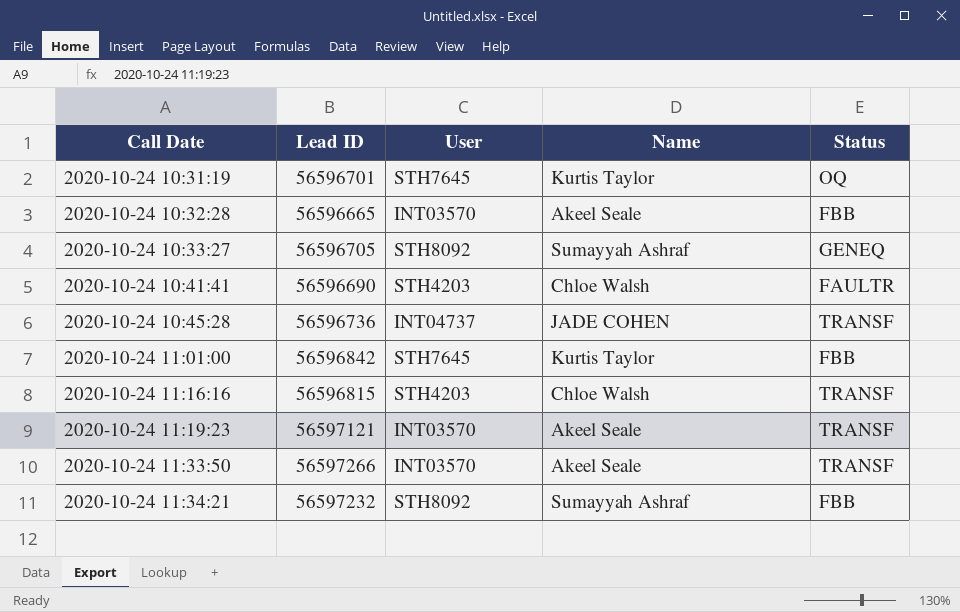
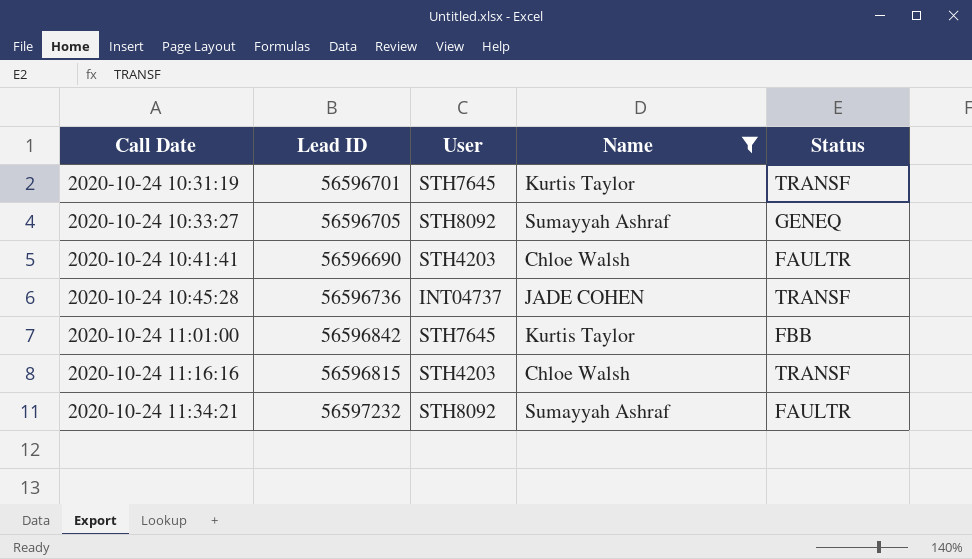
filter: none -> Name != Akeel Seale
2020-10-24 10:31:19 | Status: OQ -> TRANSF
2020-10-24 11:34:21 | Status: FBB -> FAULTR

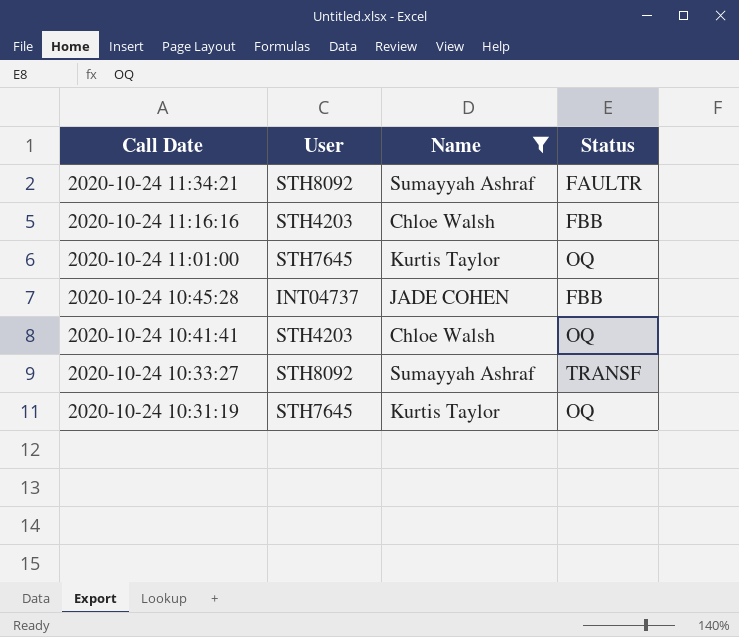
row order: Call Date ascending -> Call Date descending
column Lead ID | position: 2 -> none
2020-10-24 11:16:16 | Status: TRANSF -> FBB
2020-10-24 11:01:00 | Status: FBB -> OQ
2020-10-24 10:45:28 | Status: TRANSF -> FBB
2020-10-24 10:41:41 | Status: FAULTR -> OQ
2020-10-24 10:33:27 | Status: GENEQ -> TRANSF
2020-10-24 10:31:19 | Status: TRANSF -> OQ

